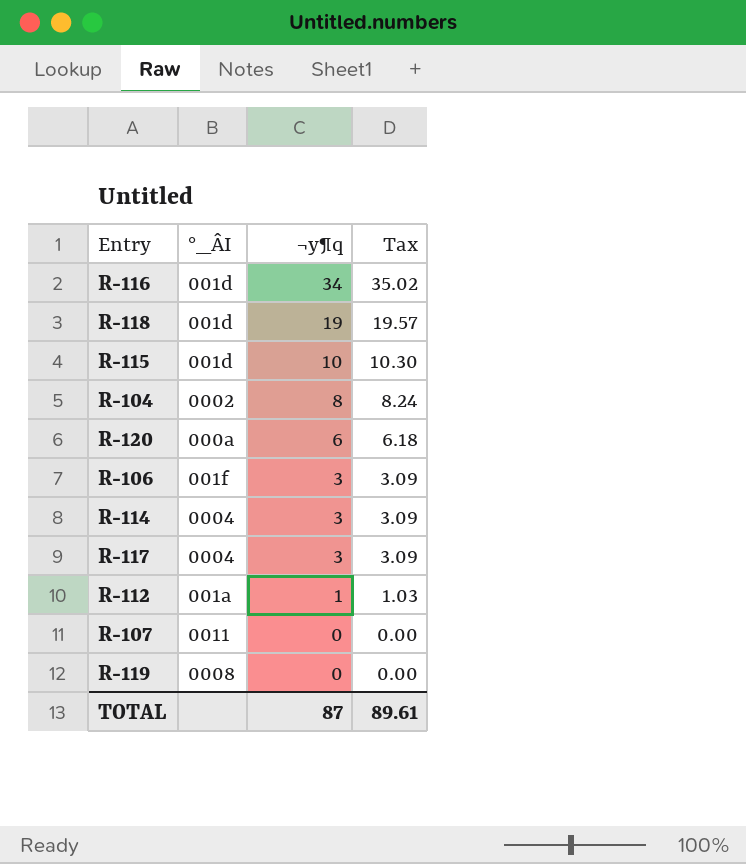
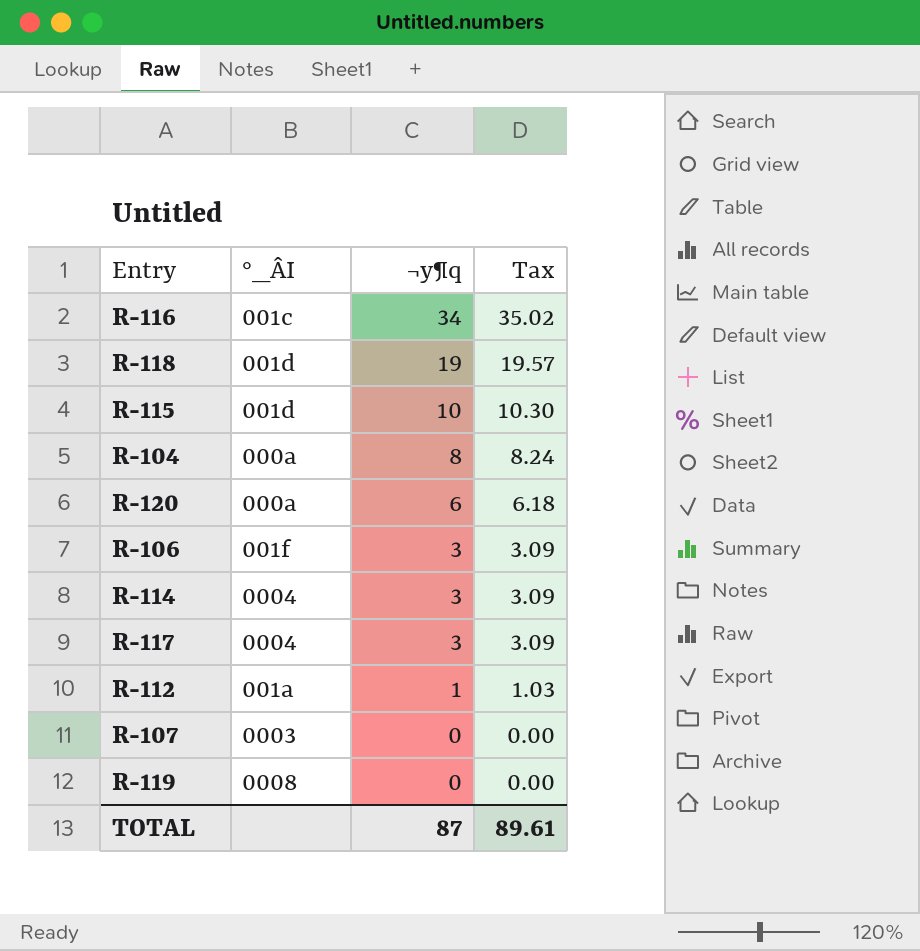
R-116 | °_ÂI: 001d -> 001c
R-104 | °_ÂI: 0002 -> 000a
R-107 | °_ÂI: 0011 -> 0003

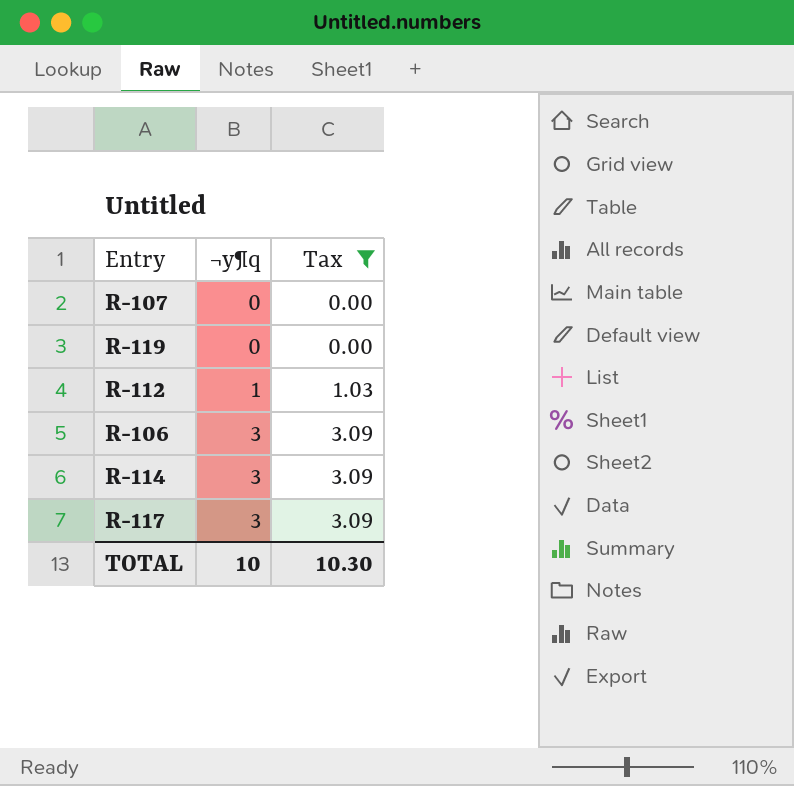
filter: none -> Tax <= 3.09
row order: ¬y¶q descending -> ¬y¶q ascending
column °_ÂI | position: 2 -> none
TOTAL | ¬y¶q: 87 -> 10
TOTAL | Tax: 89.61 -> 10.30

